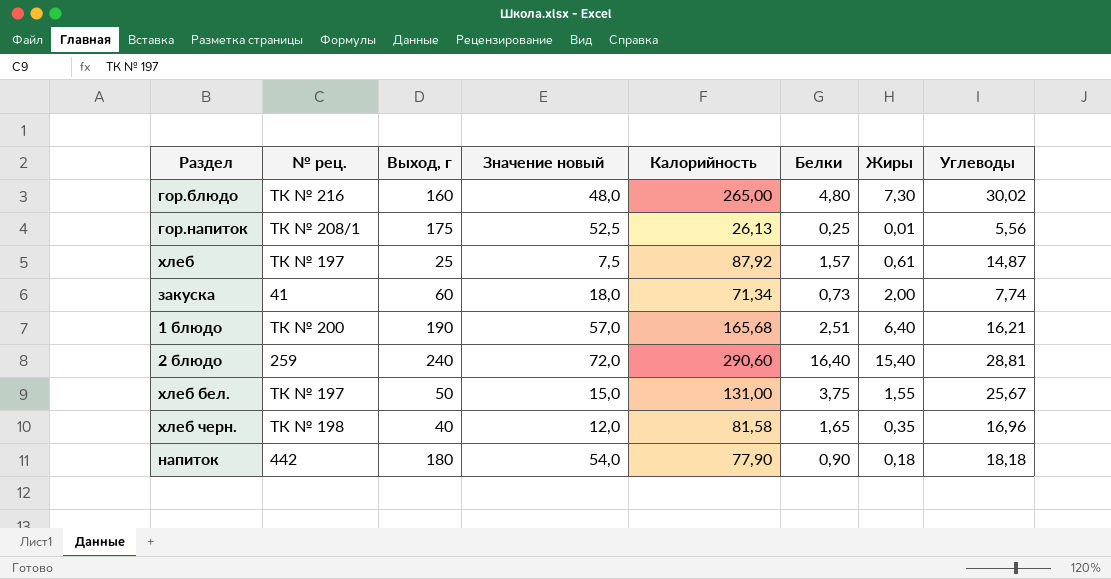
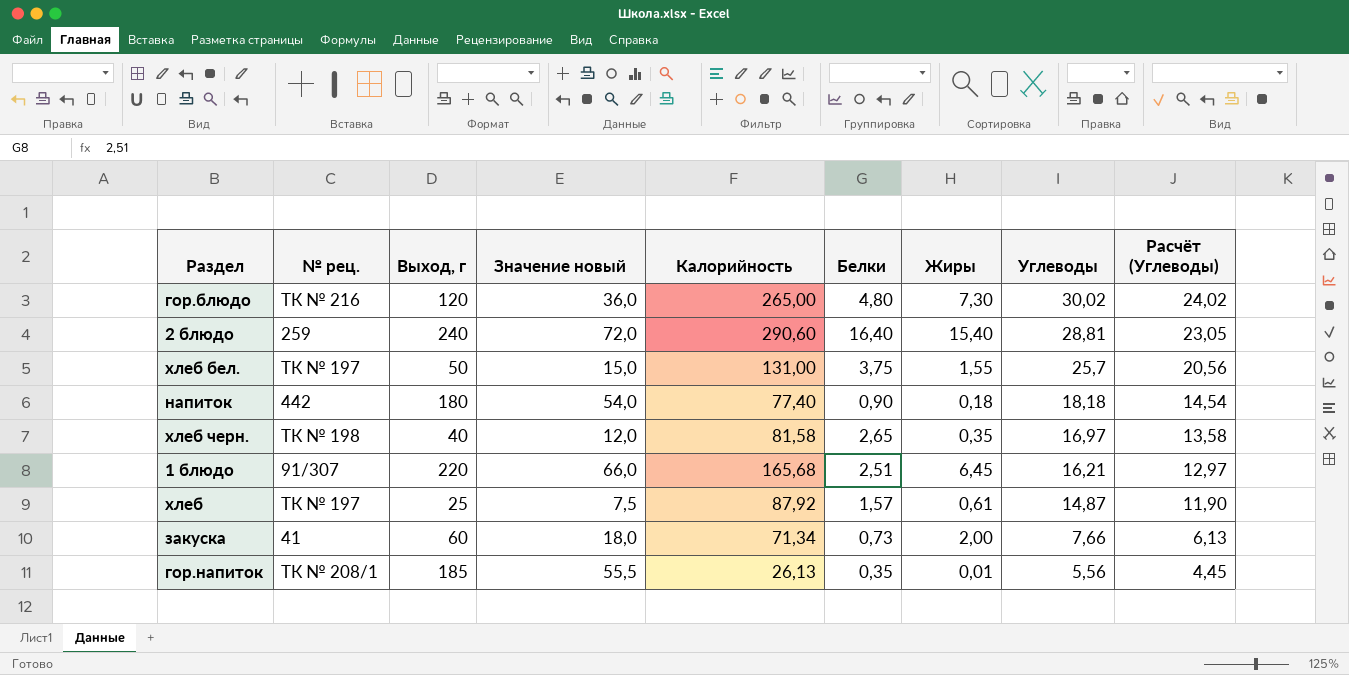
row order: none -> Углеводы descending
column Расчёт (Углеводы) | formula: none -> [Углеводы] * 0,8
гор.блюдо | Выход, г: 160 -> 120
гор.блюдо | Значение новый: 48,0 -> 36,0
хлеб бел. | Углеводы: 25,67 -> 25,7
напиток | Калорийность: 77,90 -> 77,40
хлеб черн. | Белки: 1,65 -> 2,65
хлеб черн. | Углеводы: 16,96 -> 16,97
1 блюдо | № рец.: ТК № 200 -> 91/307
1 блюдо | Выход, г: 190 -> 220
1 блюдо | Значение новый: 57,0 -> 66,0
1 блюдо | Жиры: 6,40 -> 6,45
закуска | Углеводы: 7,74 -> 7,66
гор.напиток | Выход, г: 175 -> 185
гор.напиток | Значение новый: 52,5 -> 55,5
гор.напиток | Белки: 0,25 -> 0,35

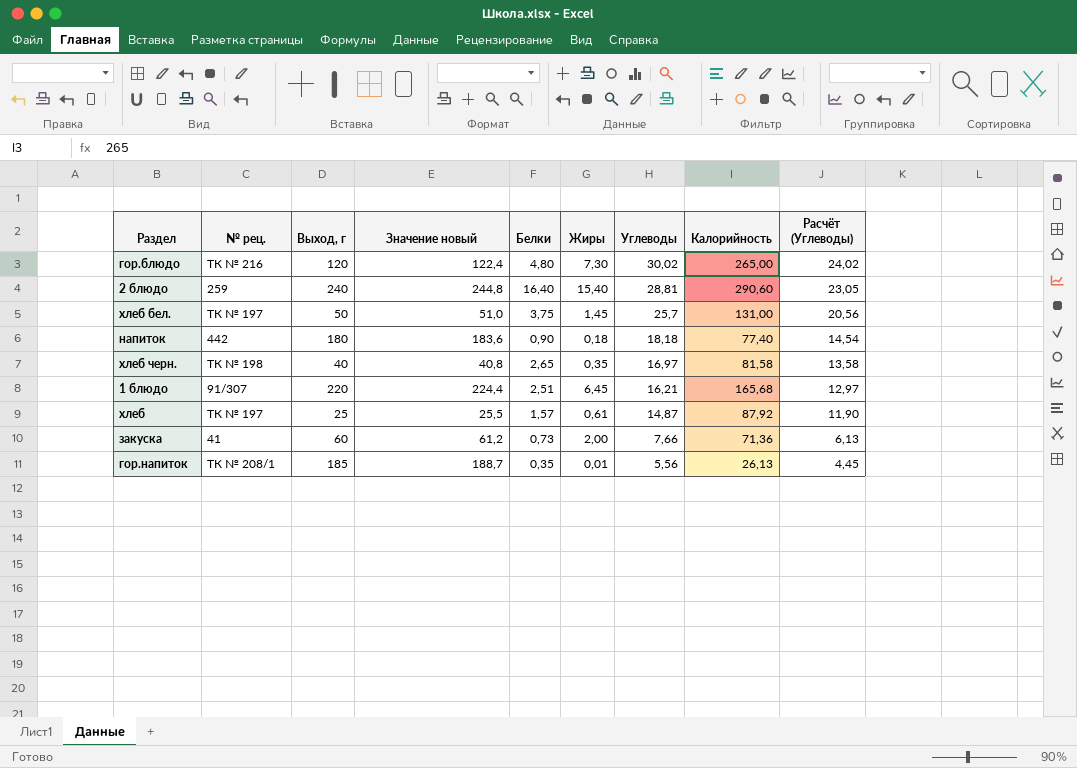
column Значение новый | formula: [Выход, г] * 0,3 -> [Выход, г] * 1,02
column Калорийность | position: 5 -> 8
хлеб бел. | Жиры: 1,55 -> 1,45
закуска | Калорийность: 71,34 -> 71,36

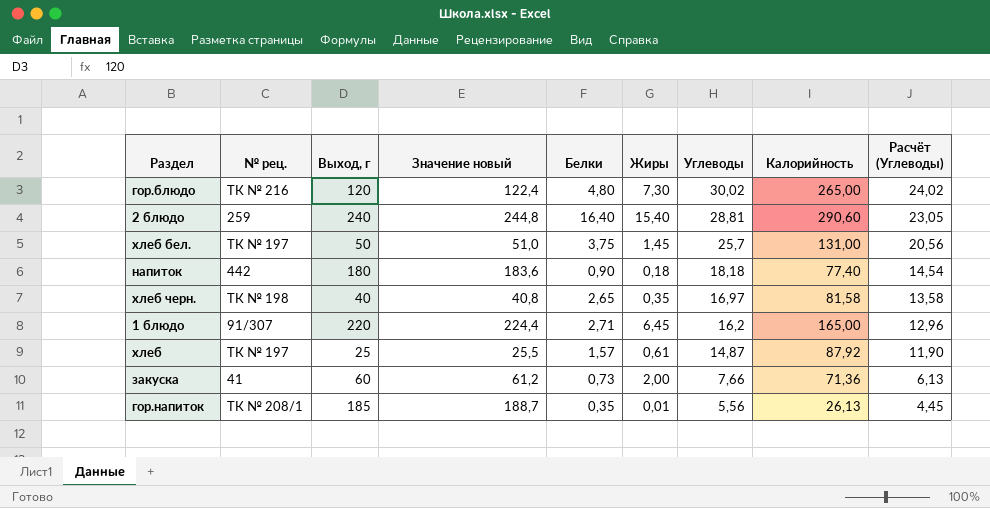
1 блюдо | Белки: 2,51 -> 2,71
1 блюдо | Углеводы: 16,21 -> 16,2
1 блюдо | Калорийность: 165,68 -> 165,00
1 блюдо | Расчёт (Углеводы): 12,97 -> 12,96

